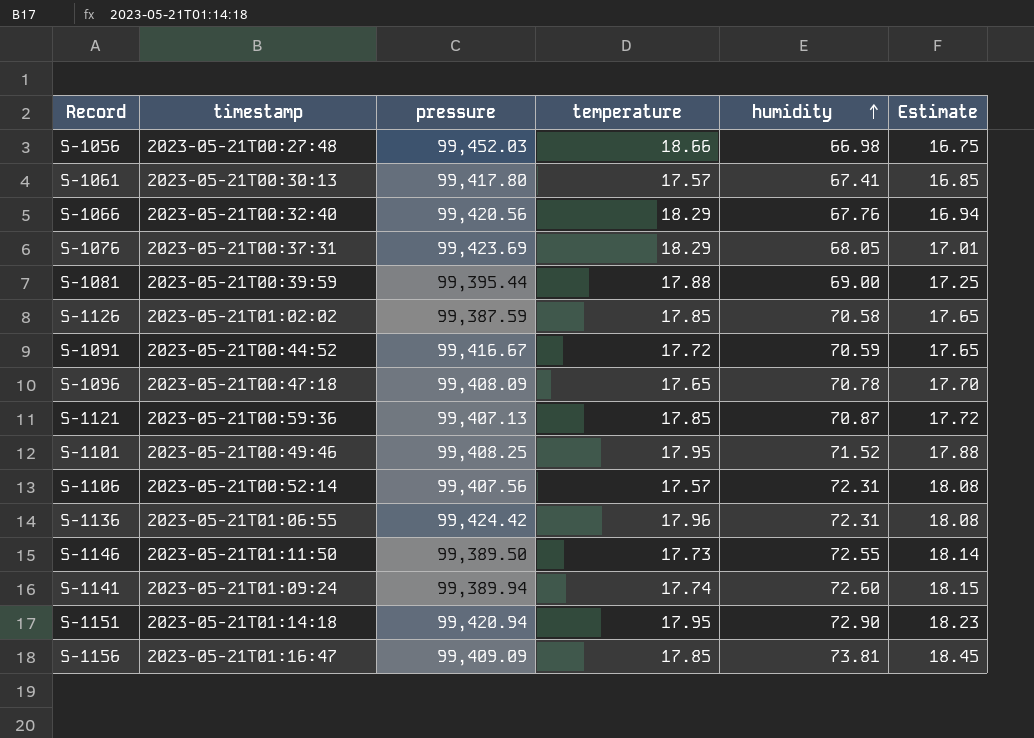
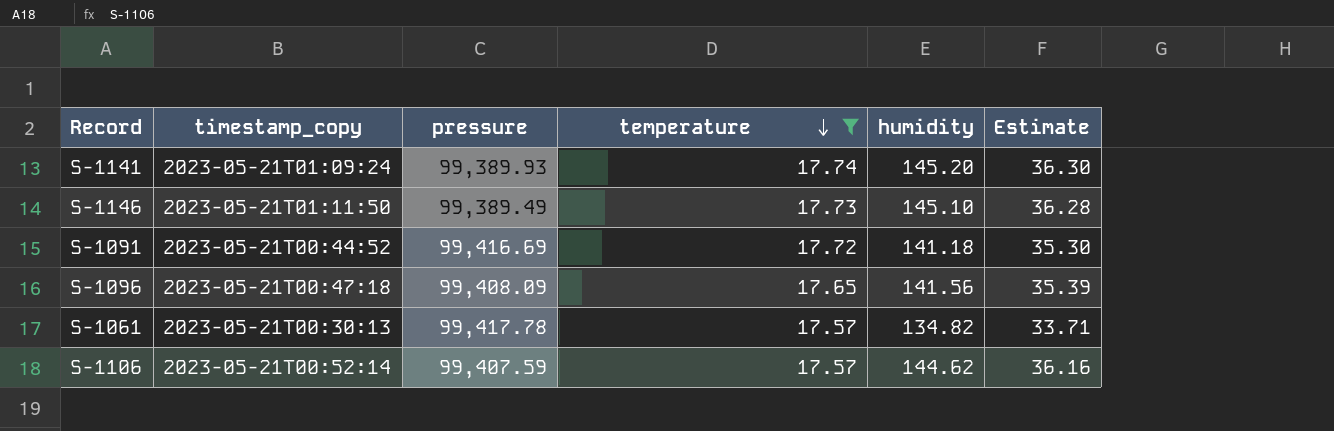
filter: none -> temperature <= 17.74
row order: humidity ascending -> temperature descending
column name: timestamp -> timestamp_copy
S-1141 | pressure: 99,389.94 -> 99,389.93
S-1141 | humidity: 72.60 -> 145.20
S-1141 | Estimate: 18.15 -> 36.30
S-1146 | pressure: 99,389.50 -> 99,389.49
S-1146 | humidity: 72.55 -> 145.10
S-1146 | Estimate: 18.14 -> 36.28
S-1091 | pressure: 99,416.67 -> 99,416.69
S-1091 | humidity: 70.59 -> 141.18
S-1091 | Estimate: 17.65 -> 35.30
S-1096 | humidity: 70.78 -> 141.56
S-1096 | Estimate: 17.70 -> 35.39
S-1061 | pressure: 99,417.80 -> 99,417.78
S-1061 | humidity: 67.41 -> 134.82
S-1061 | Estimate: 16.85 -> 33.71
S-1106 | pressure: 99,407.56 -> 99,407.59
S-1106 | humidity: 72.31 -> 144.62
S-1106 | Estimate: 18.08 -> 36.16

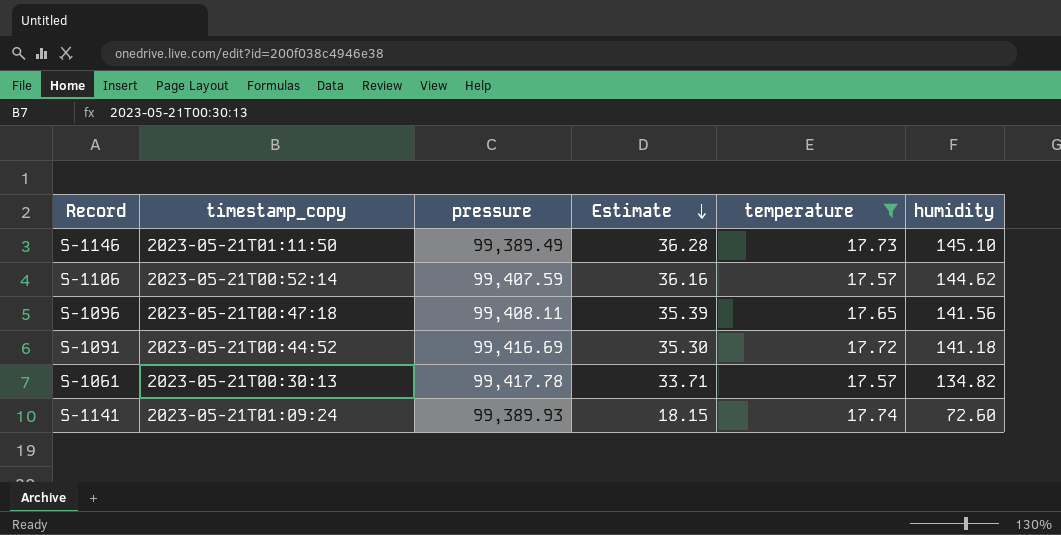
row order: temperature descending -> Estimate descending
column Estimate | position: 6 -> 4
S-1096 | pressure: 99,408.09 -> 99,408.11
S-1141 | Estimate: 36.30 -> 18.15
S-1141 | humidity: 145.20 -> 72.60

